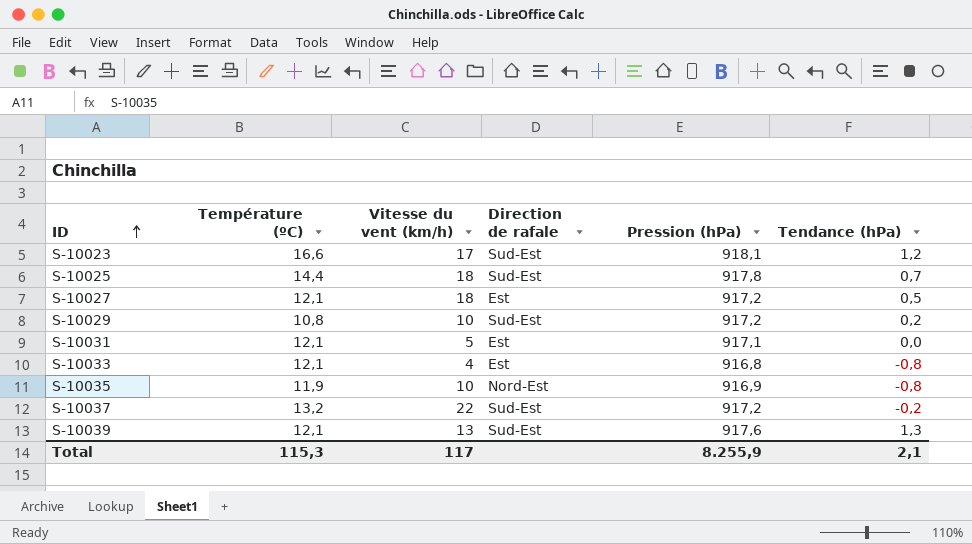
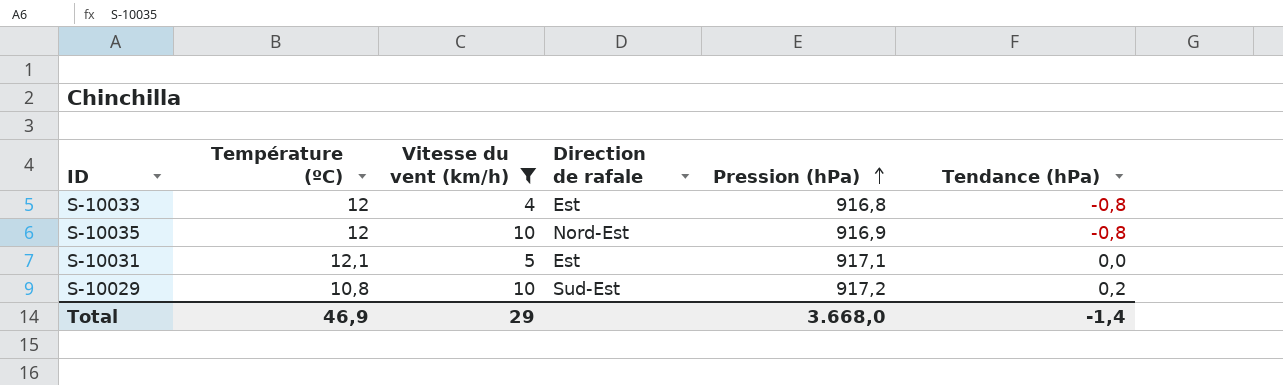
filter: none -> Vitesse du vent (km/h) <= 10
row order: ID ascending -> Pression (hPa) ascending
S-10033 | Température (ºC): 12,1 -> 12
S-10035 | Température (ºC): 11,9 -> 12
Total | Température (ºC): 115,3 -> 46,9
Total | Vitesse du vent (km/h): 117 -> 29
Total | Pression (hPa): 8.255,9 -> 3.668,0
Total | Tendance (hPa): 2,1 -> -1,4

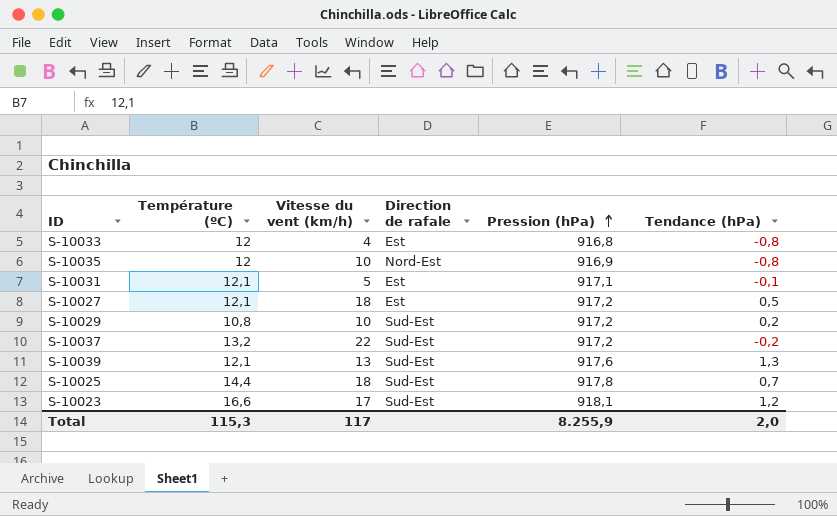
filter: Vitesse du vent (km/h) <= 10 -> none
S-10031 | Tendance (hPa): 0,0 -> -0,1
Total | Température (ºC): 46,9 -> 115,3
Total | Vitesse du vent (km/h): 29 -> 117
Total | Pression (hPa): 3.668,0 -> 8.255,9
Total | Tendance (hPa): -1,4 -> 2,0

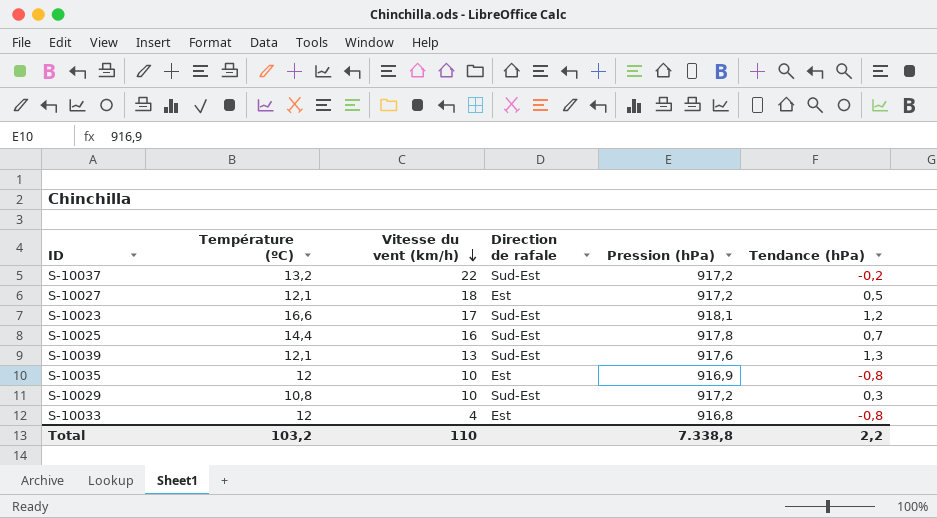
row order: Pression (hPa) ascending -> Vitesse du vent (km/h) descending
row S-10031: 12,1 | 5 | Est | 917,1 | -0,1 -> none
S-10025 | Vitesse du vent (km/h): 18 -> 16
S-10035 | Direction de rafale: Nord-Est -> Est
S-10029 | Tendance (hPa): 0,2 -> 0,3
Total | Température (ºC): 115,3 -> 103,2
Total | Vitesse du vent (km/h): 117 -> 110
Total | Pression (hPa): 8.255,9 -> 7.338,8
Total | Tendance (hPa): 2,0 -> 2,2

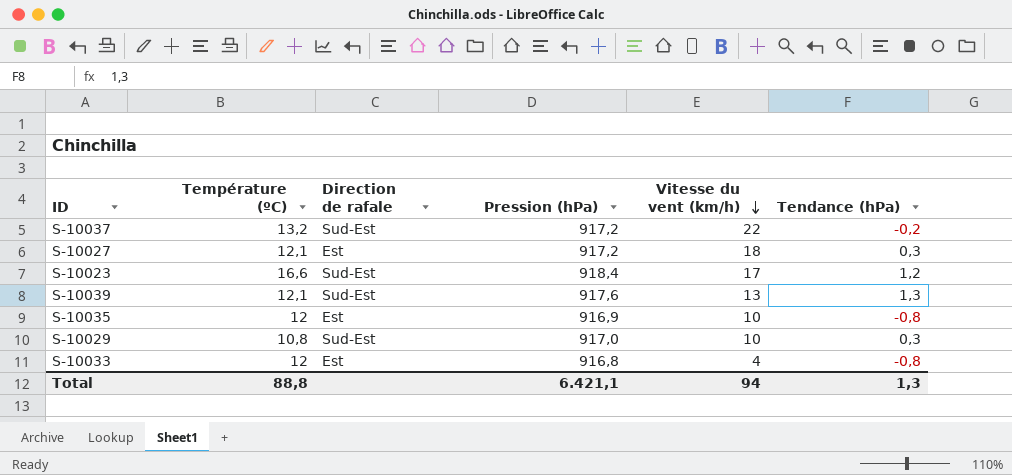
column Vitesse du vent (km/h) | position: 3 -> 5
row S-10025: 14,4 | 16 | Sud-Est | 917,8 | 0,7 -> none
S-10027 | Tendance (hPa): 0,5 -> 0,3
S-10023 | Pression (hPa): 918,1 -> 918,4
S-10029 | Pression (hPa): 917,2 -> 917,0
Total | Température (ºC): 103,2 -> 88,8
Total | Pression (hPa): 7.338,8 -> 6.421,1
Total | Vitesse du vent (km/h): 110 -> 94
Total | Tendance (hPa): 2,2 -> 1,3

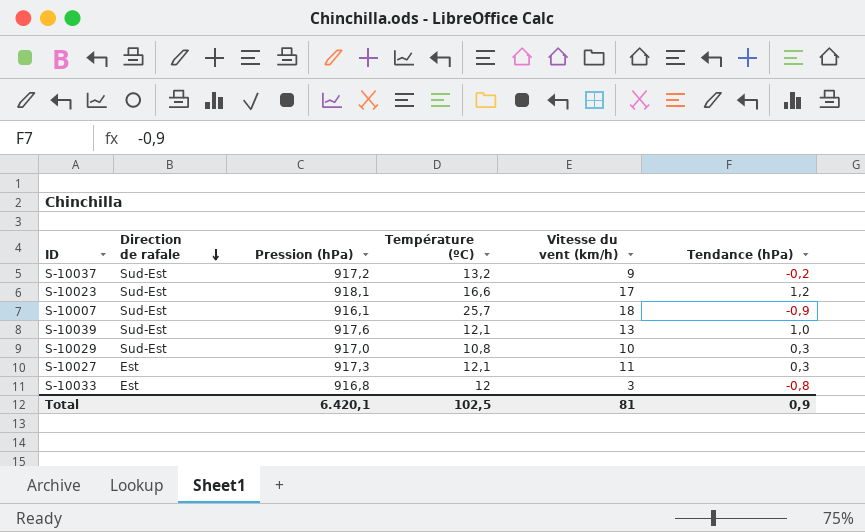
row order: Vitesse du vent (km/h) descending -> Direction de rafale descending
column Température (ºC) | position: 2 -> 4
row S-10035: 12 | Est | 916,9 | 10 | -0,8 -> none
S-10037 | Vitesse du vent (km/h): 22 -> 9
S-10023 | Pression (hPa): 918,4 -> 918,1
row S-10007: none -> Sud-Est | 916,1 | 25,7 | 18 | -0,9
S-10039 | Tendance (hPa): 1,3 -> 1,0
S-10027 | Pression (hPa): 917,2 -> 917,3
S-10027 | Vitesse du vent (km/h): 18 -> 11
S-10033 | Vitesse du vent (km/h): 4 -> 3
Total | Pression (hPa): 6.421,1 -> 6.420,1
Total | Température (ºC): 88,8 -> 102,5
Total | Vitesse du vent (km/h): 94 -> 81
Total | Tendance (hPa): 1,3 -> 0,9

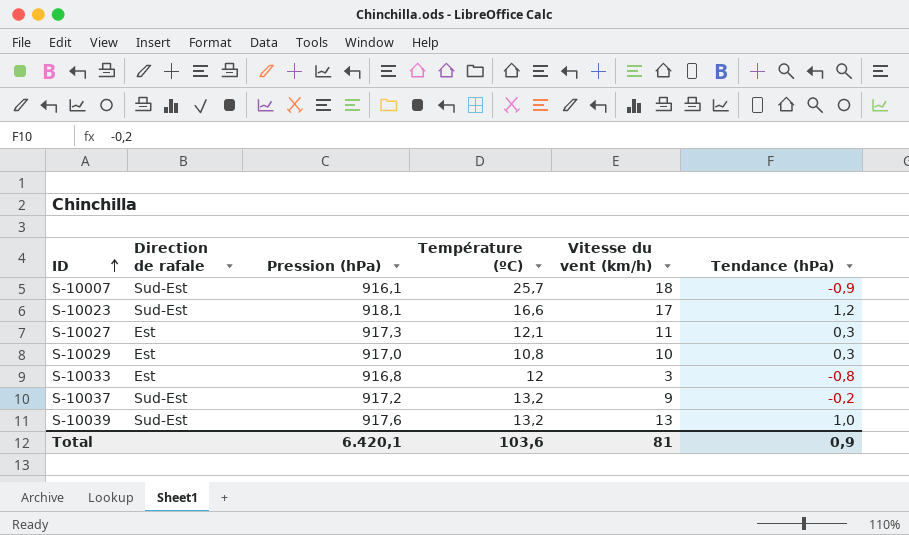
row order: Direction de rafale descending -> ID ascending
S-10029 | Direction de rafale: Sud-Est -> Est
S-10039 | Température (ºC): 12,1 -> 13,2
Total | Température (ºC): 102,5 -> 103,6

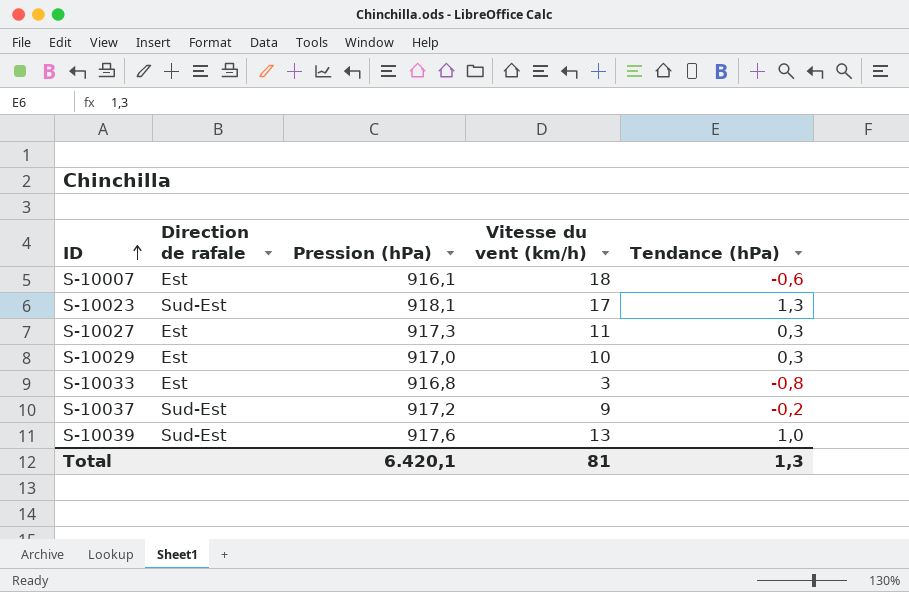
column Température (ºC) | position: 4 -> none
S-10007 | Direction de rafale: Sud-Est -> Est
S-10007 | Tendance (hPa): -0,9 -> -0,6
S-10023 | Tendance (hPa): 1,2 -> 1,3
Total | Tendance (hPa): 0,9 -> 1,3

